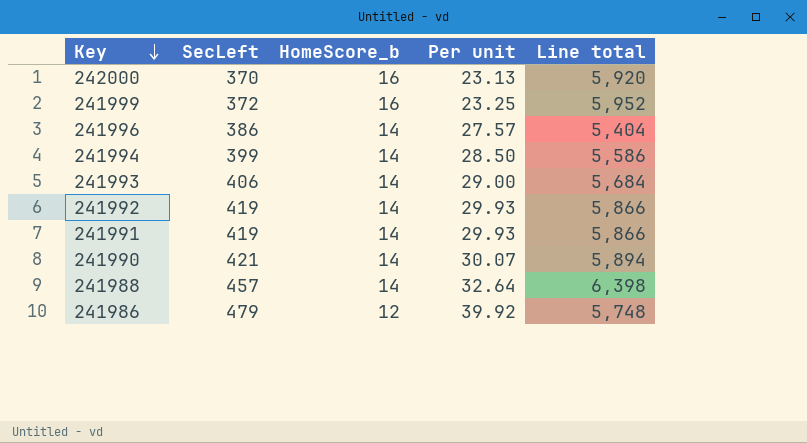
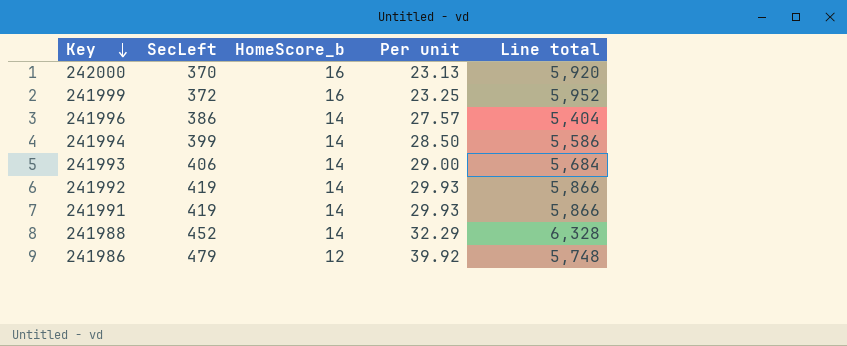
row 241990: 421 | 14 | 30.07 | 5,894 -> none
241988 | SecLeft: 457 -> 452
241988 | Per unit: 32.64 -> 32.29
241988 | Line total: 6,398 -> 6,328

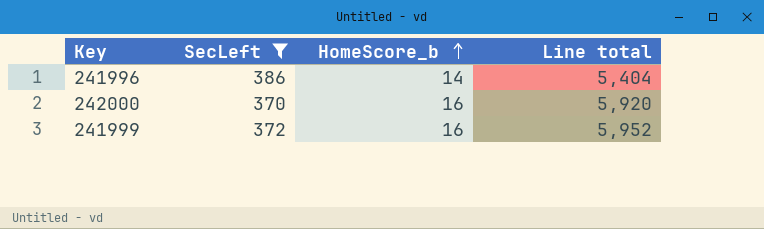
filter: none -> SecLeft <= 386
row order: Key descending -> HomeScore_b ascending
column Per unit | formula: [SecLeft] / [HomeScore_b] -> none

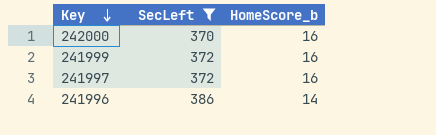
row order: HomeScore_b ascending -> Key descending
column Line total | formula: [SecLeft] * [HomeScore_b] -> none
row 241997: none -> 372 | 16

